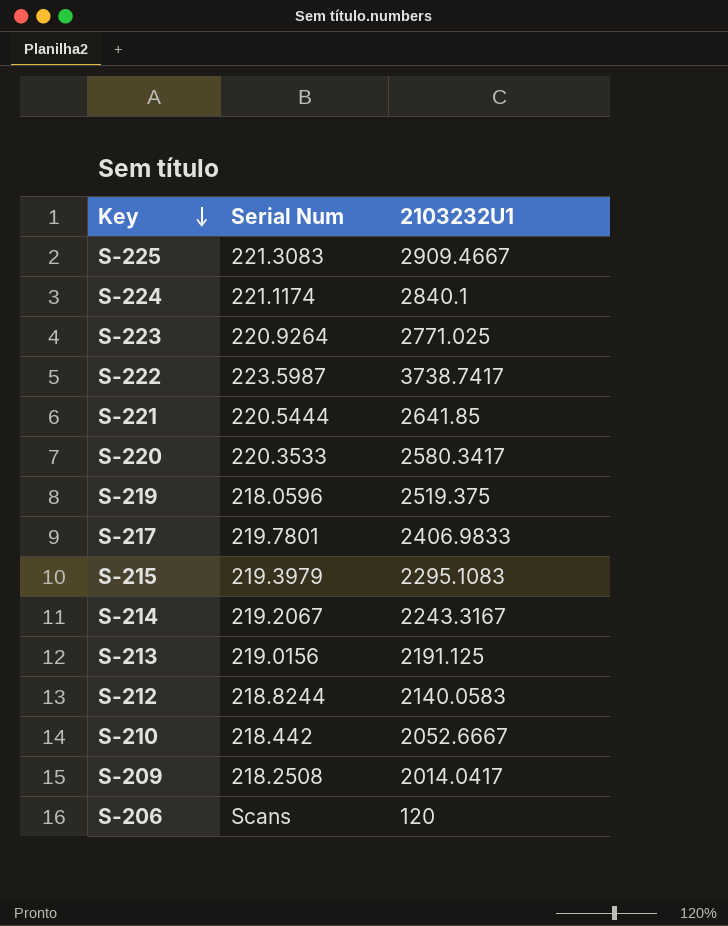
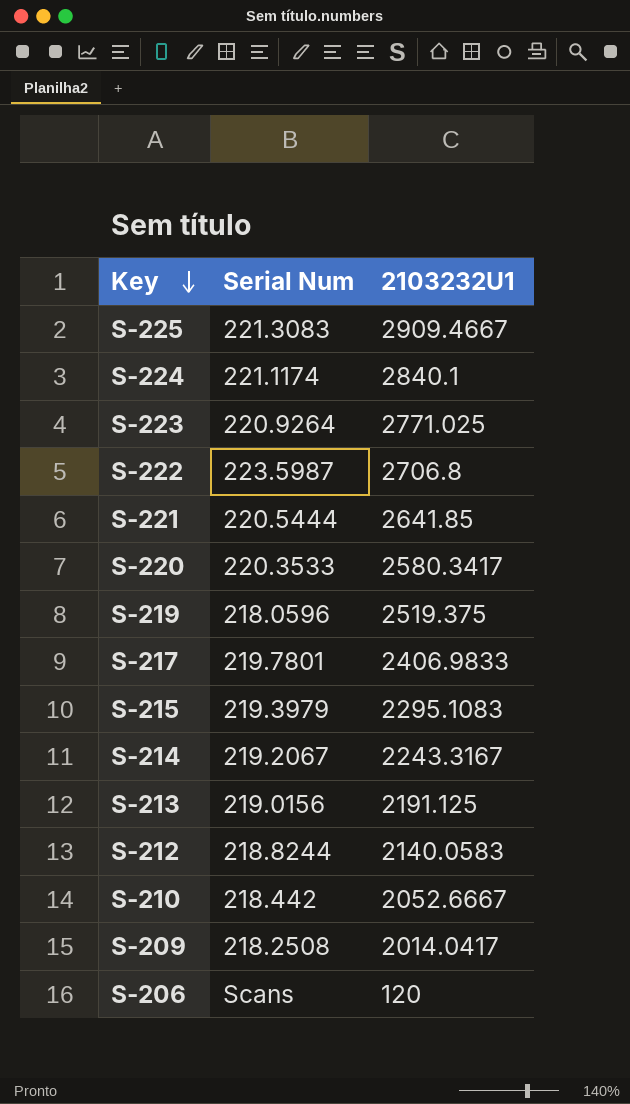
S-222 | 2103232U1: 3738.7417 -> 2706.8

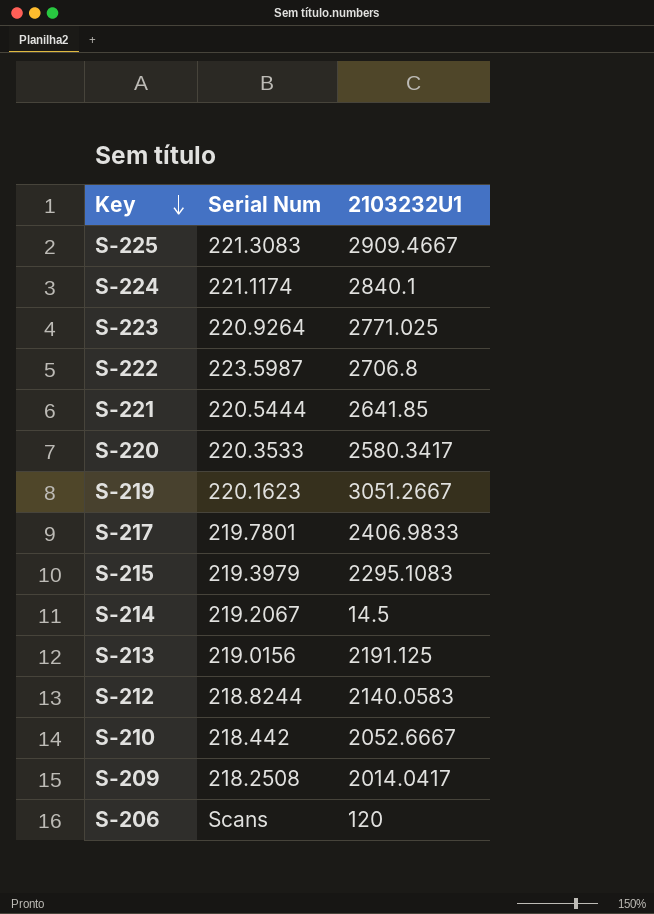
S-219 | Serial Num: 218.0596 -> 220.1623
S-219 | 2103232U1: 2519.375 -> 3051.2667
S-214 | 2103232U1: 2243.3167 -> 14.5

